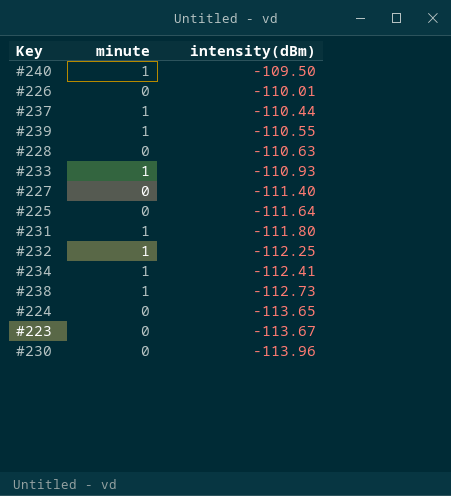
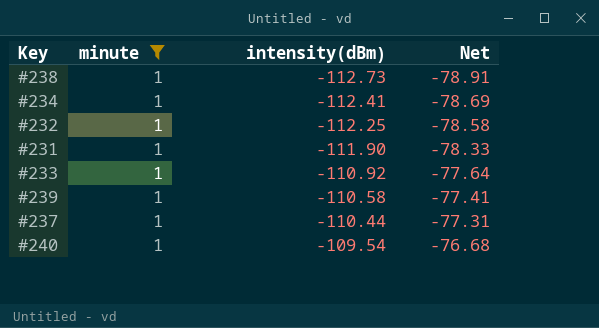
filter: none -> minute = 1
row order: intensity(dBm) descending -> intensity(dBm) ascending
column Net | formula: none -> [intensity(dBm)] * 0.7
#231 | intensity(dBm): -111.80 -> -111.90
#233 | intensity(dBm): -110.93 -> -110.92
#239 | intensity(dBm): -110.55 -> -110.58
#240 | intensity(dBm): -109.50 -> -109.54

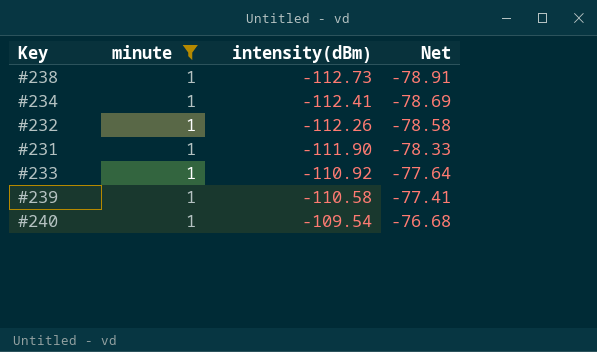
row #237: 1 | -110.44 | -77.31 -> none
#232 | intensity(dBm): -112.25 -> -112.26

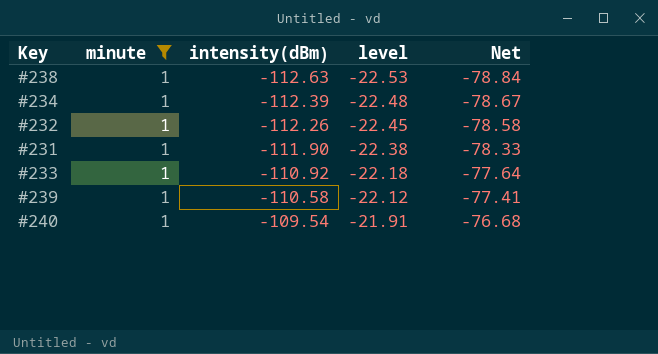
column level | formula: none -> [intensity(dBm)] * 0.2
#238 | intensity(dBm): -112.73 -> -112.63
#238 | Net: -78.91 -> -78.84
#234 | intensity(dBm): -112.41 -> -112.39
#234 | Net: -78.69 -> -78.67

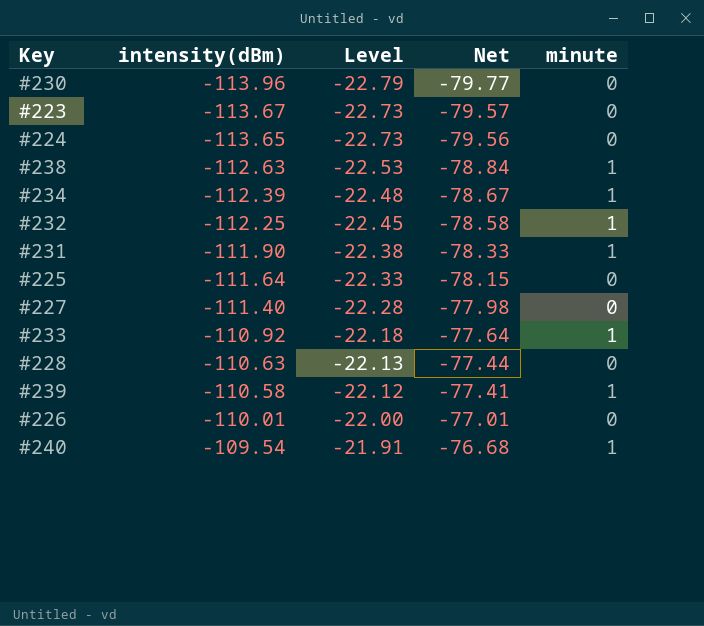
filter: minute = 1 -> none
column name: level -> Level
column minute | position: 2 -> 5
#232 | intensity(dBm): -112.26 -> -112.25

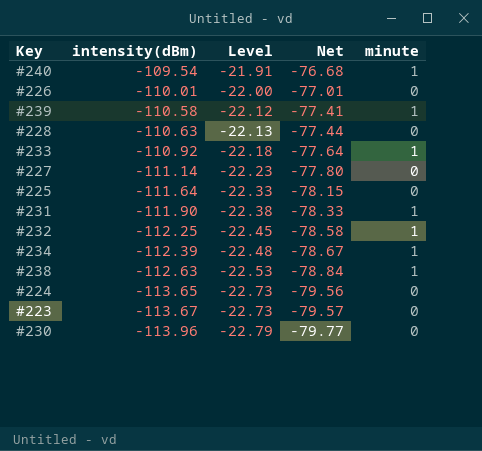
row order: intensity(dBm) ascending -> intensity(dBm) descending
#227 | intensity(dBm): -111.40 -> -111.14
#227 | Level: -22.28 -> -22.23
#227 | Net: -77.98 -> -77.80

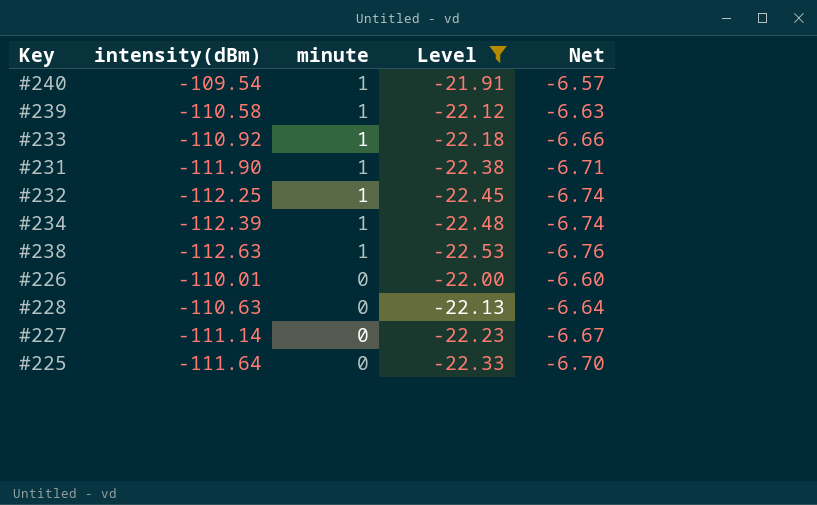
filter: none -> Level >= -22.53
row order: intensity(dBm) descending -> minute descending
column minute | position: 5 -> 3
column Net | formula: [intensity(dBm)] * 0.7 -> [intensity(dBm)] * 0.06

